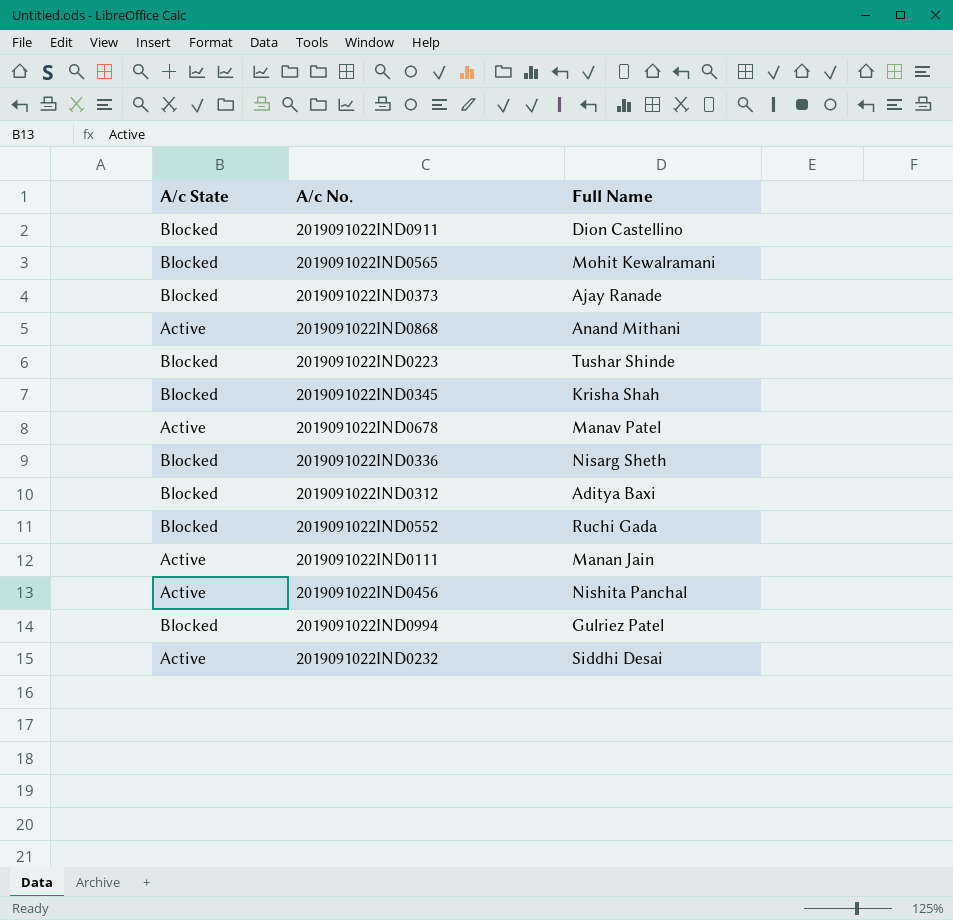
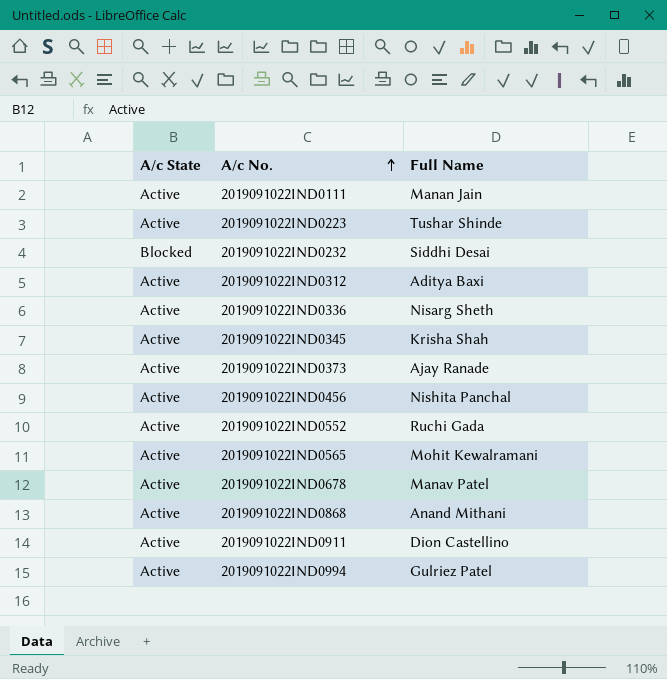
row order: none -> A/c No. ascending
2019091022IND0223 | A/c State: Blocked -> Active
2019091022IND0232 | A/c State: Active -> Blocked
2019091022IND0312 | A/c State: Blocked -> Active
2019091022IND0336 | A/c State: Blocked -> Active
2019091022IND0345 | A/c State: Blocked -> Active
2019091022IND0373 | A/c State: Blocked -> Active
2019091022IND0552 | A/c State: Blocked -> Active
2019091022IND0565 | A/c State: Blocked -> Active
2019091022IND0911 | A/c State: Blocked -> Active
2019091022IND0994 | A/c State: Blocked -> Active

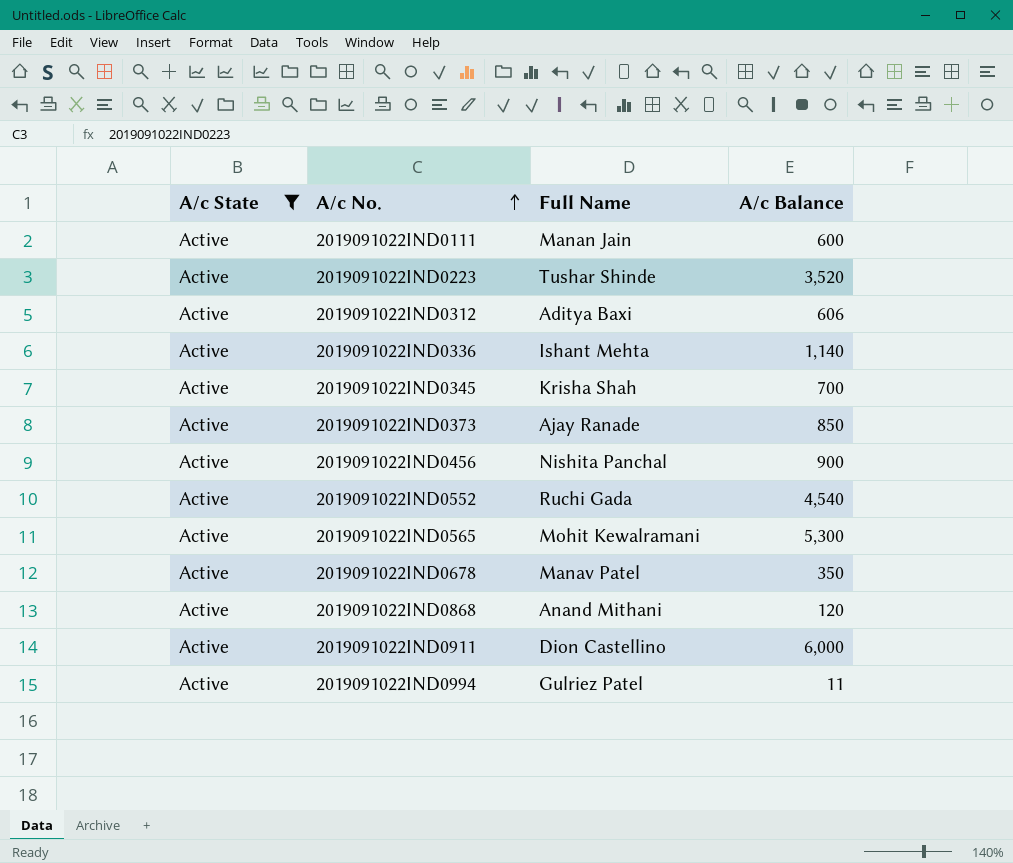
filter: none -> A/c State = Active
column A/c Balance | position: none -> 4
2019091022IND0336 | Full Name: Nisarg Sheth -> Ishant Mehta

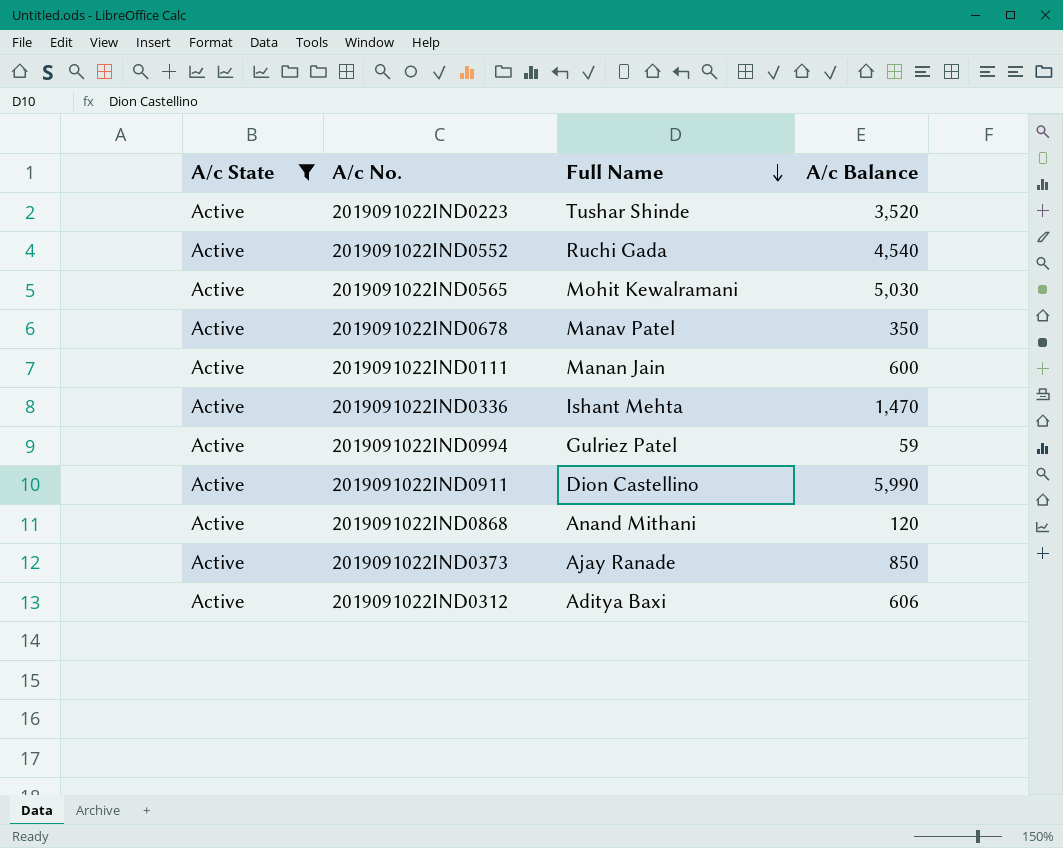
row order: A/c No. ascending -> Full Name descending
row 2019091022IND0345: Active | Krisha Shah | 700 -> none
row 2019091022IND0456: Active | Nishita Panchal | 900 -> none
2019091022IND0565 | A/c Balance: 5,300 -> 5,030
2019091022IND0336 | A/c Balance: 1,140 -> 1,470
2019091022IND0994 | A/c Balance: 11 -> 59
2019091022IND0911 | A/c Balance: 6,000 -> 5,990

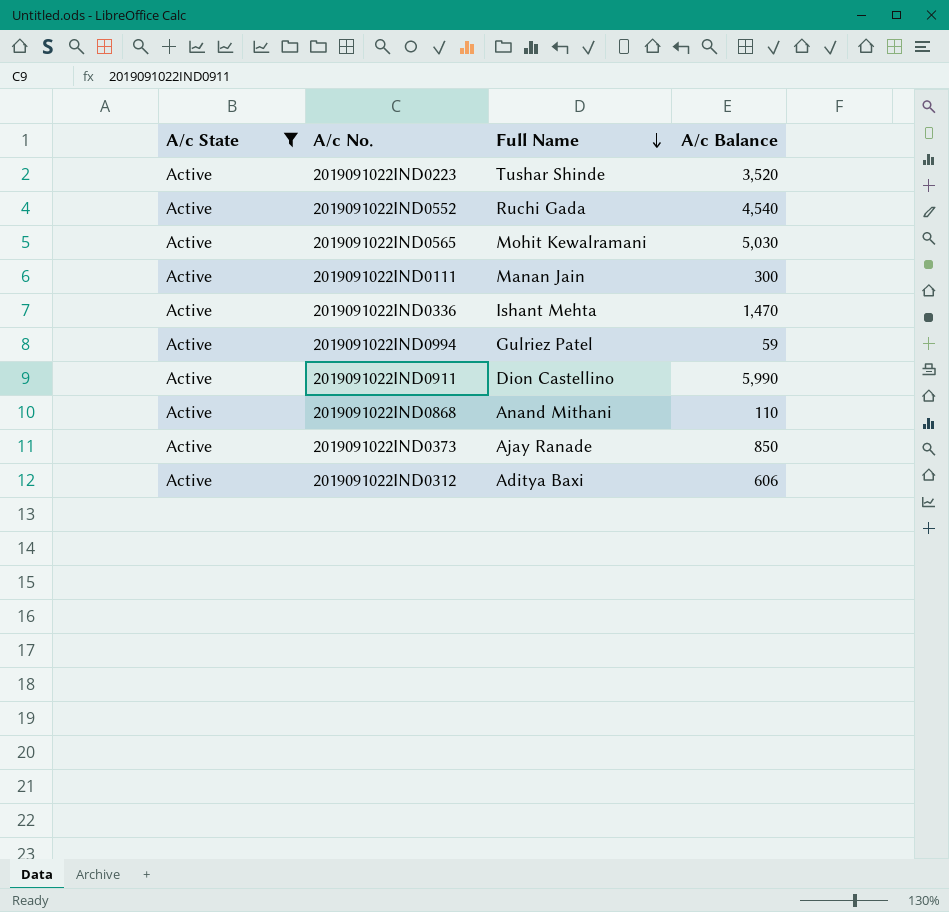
row 2019091022IND0678: Active | Manav Patel | 350 -> none
2019091022IND0111 | A/c Balance: 600 -> 300
2019091022IND0868 | A/c Balance: 120 -> 110

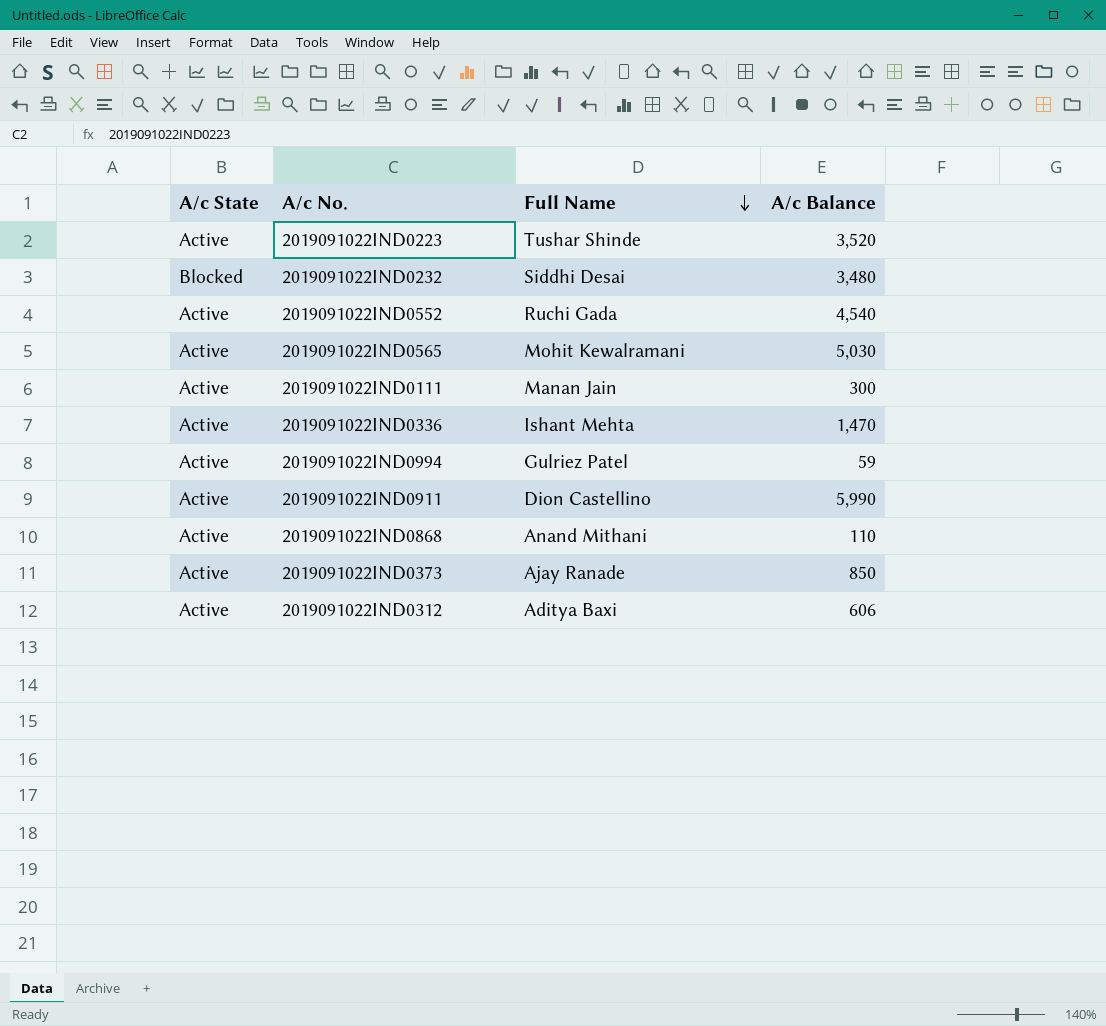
filter: A/c State = Active -> none

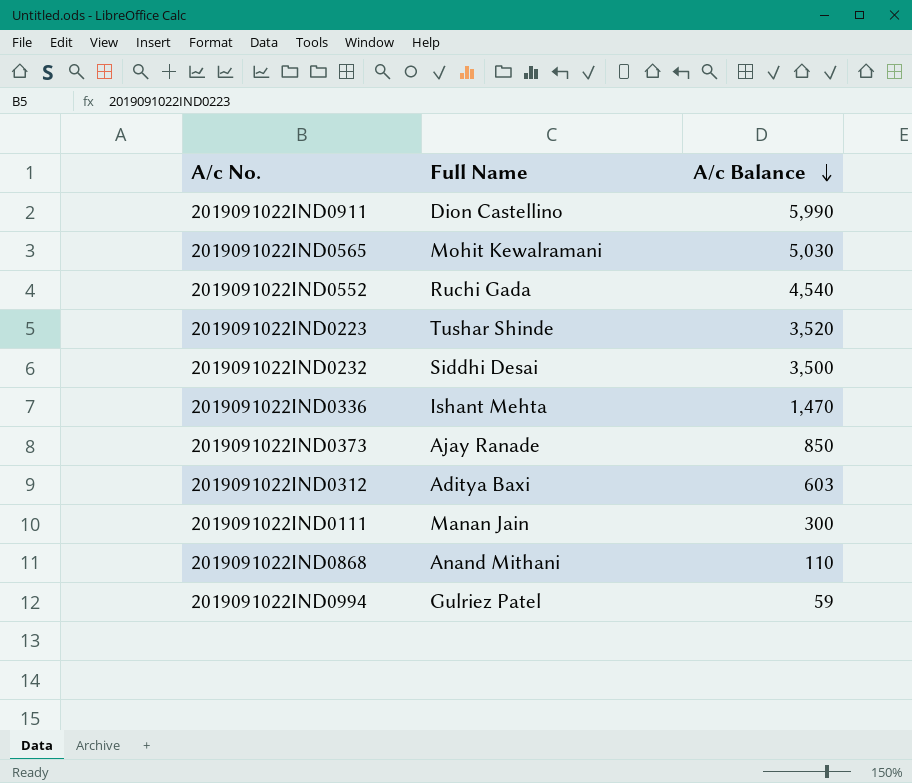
row order: Full Name descending -> A/c Balance descending
column A/c State | position: 1 -> none
2019091022IND0232 | A/c Balance: 3,480 -> 3,500
2019091022IND0312 | A/c Balance: 606 -> 603

